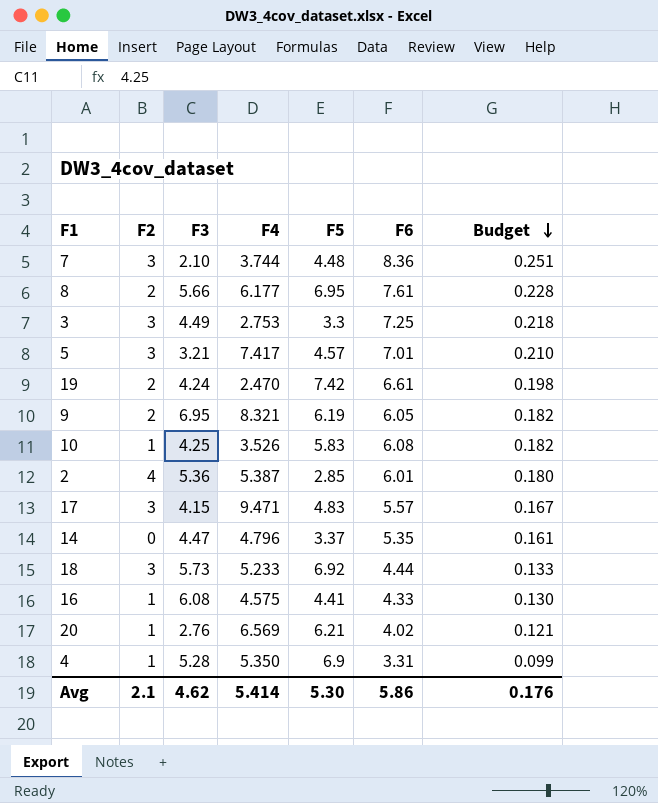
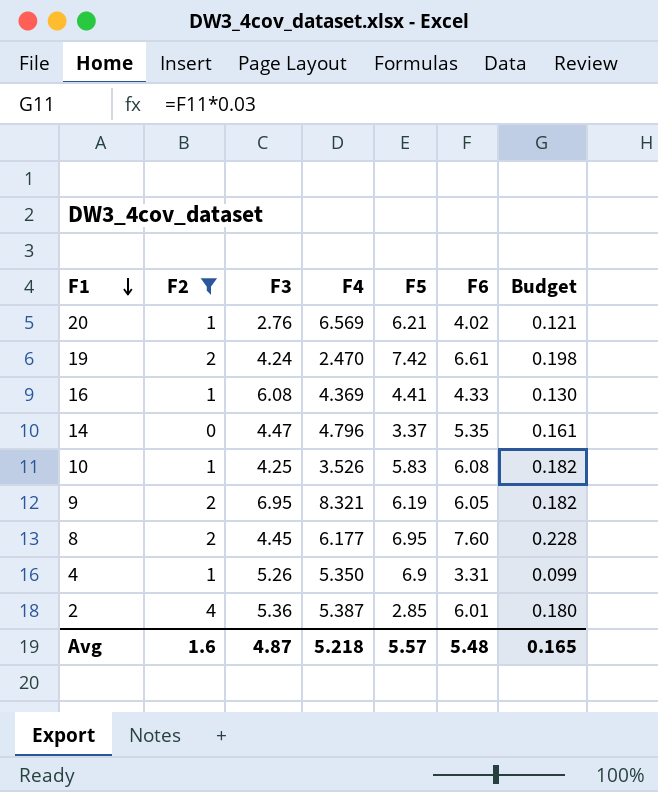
filter: none -> F2 != 3
row order: Budget descending -> F1 descending
16 | F4: 4.575 -> 4.369
8 | F3: 5.66 -> 4.45
8 | F6: 7.61 -> 7.60
4 | F3: 5.28 -> 5.26
Avg | F2: 2.1 -> 1.6
Avg | F3: 4.62 -> 4.87
Avg | F4: 5.414 -> 5.218
Avg | F5: 5.30 -> 5.57
Avg | F6: 5.86 -> 5.48
Avg | Budget: 0.176 -> 0.165

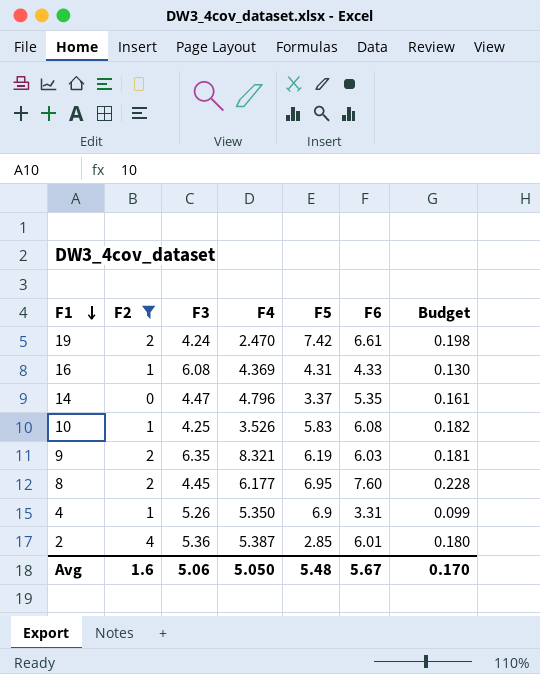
row 20: 1 | 2.76 | 6.569 | 6.21 | 4.02 | 0.121 -> none
16 | F5: 4.41 -> 4.31
9 | F3: 6.95 -> 6.35
9 | F6: 6.05 -> 6.03
9 | Budget: 0.182 -> 0.181
Avg | F3: 4.87 -> 5.06
Avg | F4: 5.218 -> 5.050
Avg | F5: 5.57 -> 5.48
Avg | F6: 5.48 -> 5.67
Avg | Budget: 0.165 -> 0.170

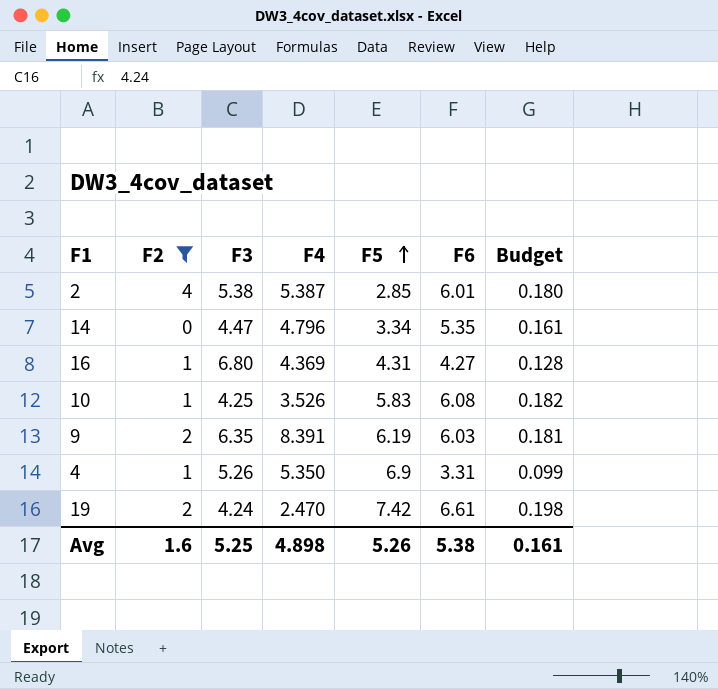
row order: F1 descending -> F5 ascending
row 8: 2 | 4.45 | 6.177 | 6.95 | 7.60 | 0.228 -> none
2 | F3: 5.36 -> 5.38
14 | F5: 3.37 -> 3.34
16 | F3: 6.08 -> 6.80
16 | F6: 4.33 -> 4.27
16 | Budget: 0.130 -> 0.128
9 | F4: 8.321 -> 8.391
Avg | F3: 5.06 -> 5.25
Avg | F4: 5.050 -> 4.898
Avg | F5: 5.48 -> 5.26
Avg | F6: 5.67 -> 5.38
Avg | Budget: 0.170 -> 0.161

